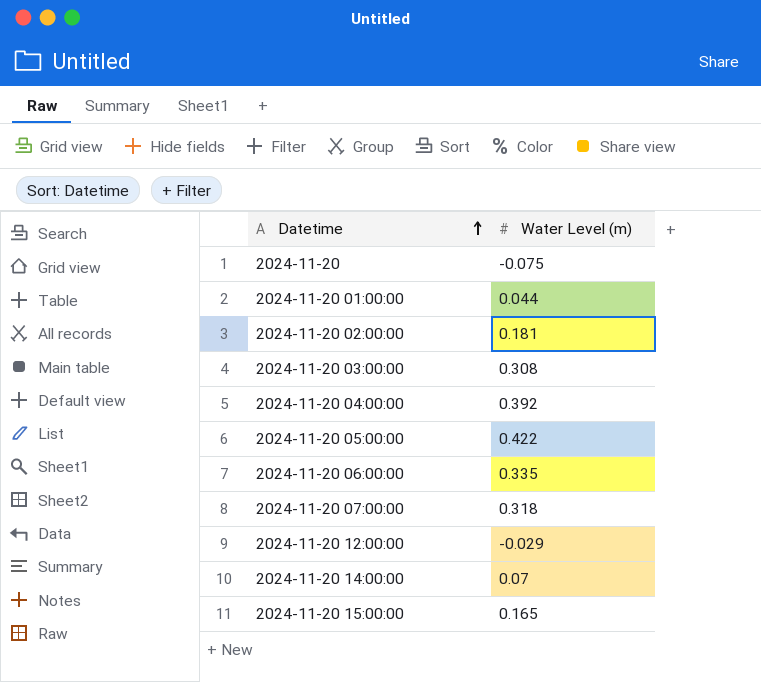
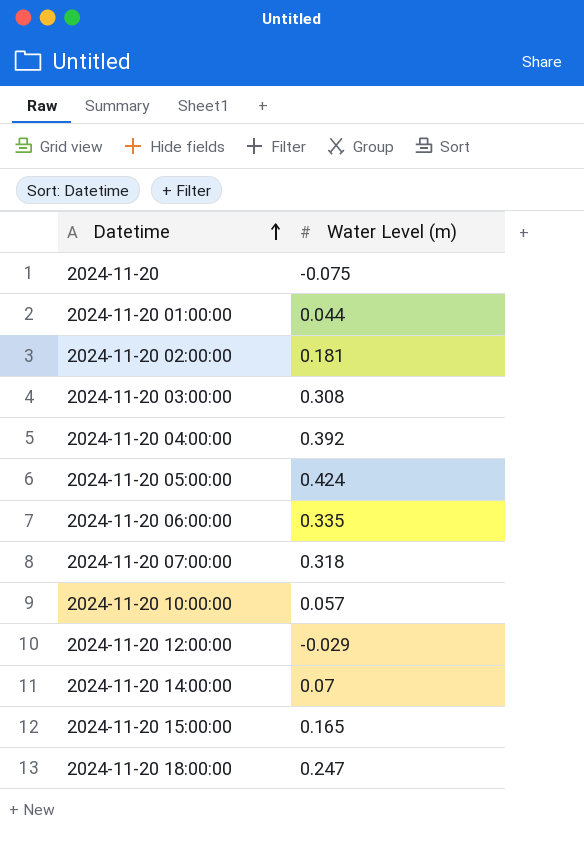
2024-11-20 05:00:00 | Water Level (m): 0.422 -> 0.424
row 2024-11-20 10:00:00: none -> 0.057
row 2024-11-20 18:00:00: none -> 0.247

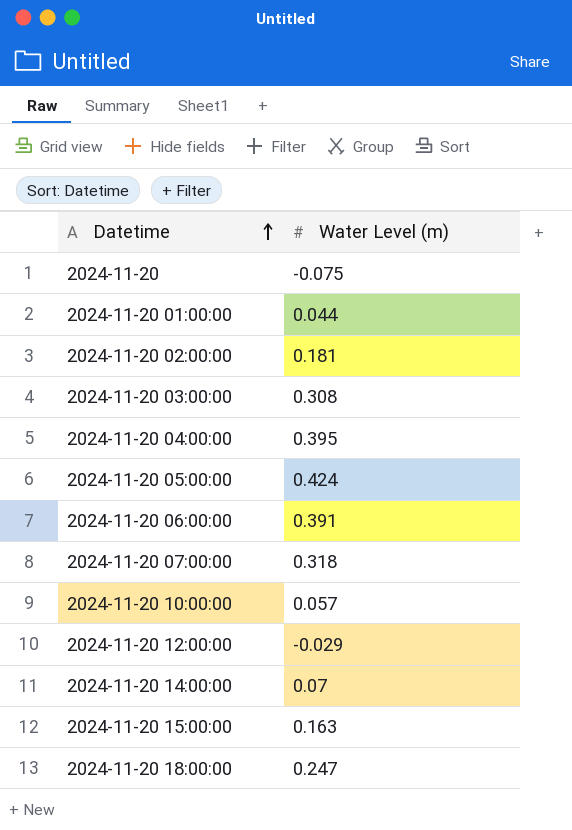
2024-11-20 04:00:00 | Water Level (m): 0.392 -> 0.395
2024-11-20 06:00:00 | Water Level (m): 0.335 -> 0.391
2024-11-20 15:00:00 | Water Level (m): 0.165 -> 0.163

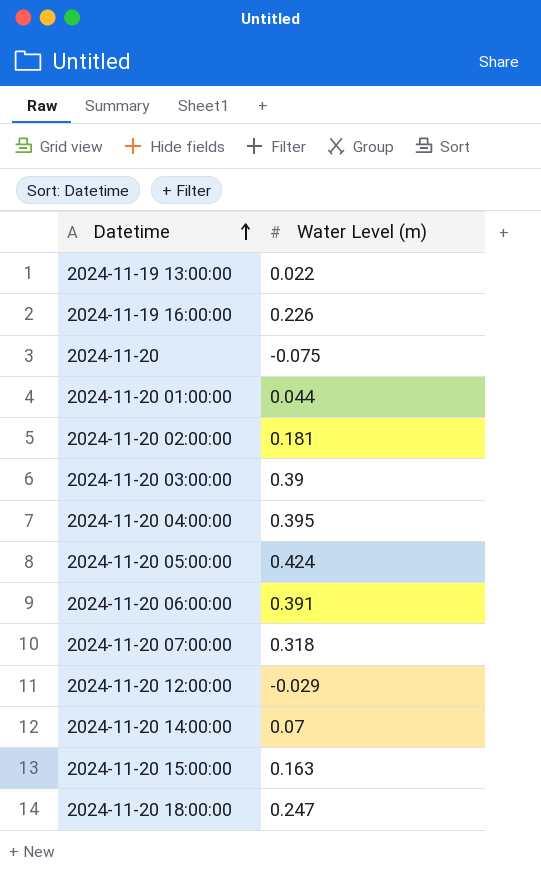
row 2024-11-20 10:00:00: 0.057 -> none
row 2024-11-19 13:00:00: none -> 0.022
row 2024-11-19 16:00:00: none -> 0.226
2024-11-20 03:00:00 | Water Level (m): 0.308 -> 0.39

